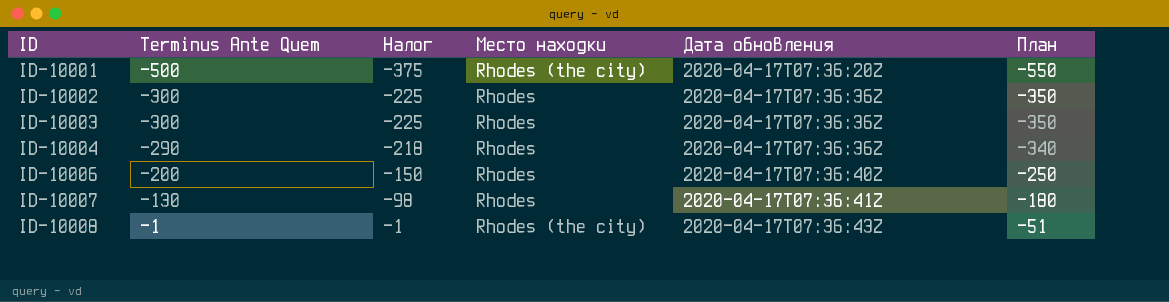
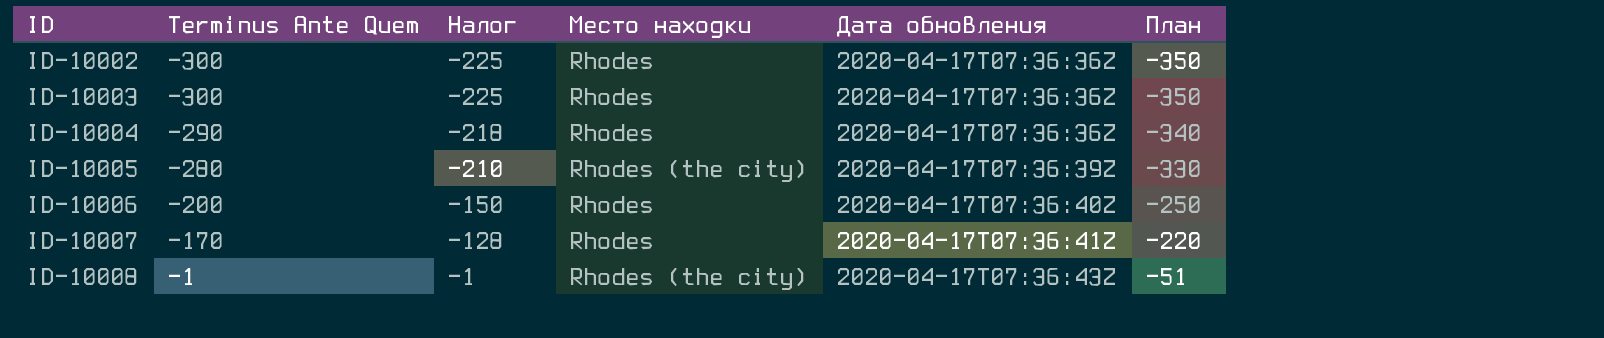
row ID-10001: -500 | -375 | Rhodes (the city) | 2020-04-17T07:36:20Z | -550 -> none
row ID-10005: none -> -280 | -210 | Rhodes (the city) | 2020-04-17T07:36:39Z | -330
ID-10007 | Terminus Ante Quem: -130 -> -170
ID-10007 | Налог: -98 -> -128
ID-10007 | План: -180 -> -220

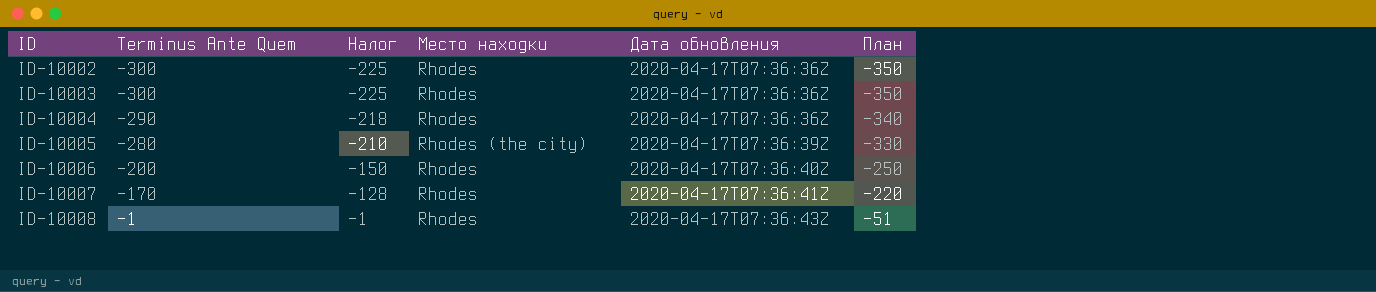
ID-10008 | Место находки: Rhodes (the city) -> Rhodes

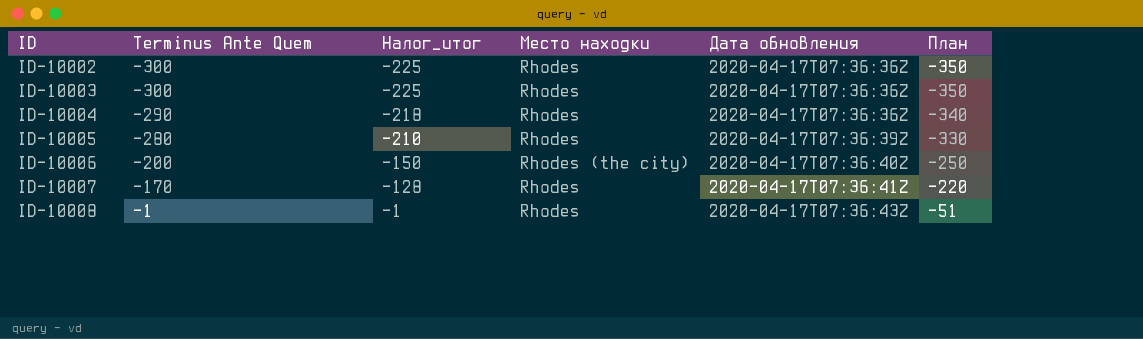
column name: Налог -> Налог_итог
ID-10005 | Место находки: Rhodes (the city) -> Rhodes
ID-10006 | Место находки: Rhodes -> Rhodes (the city)

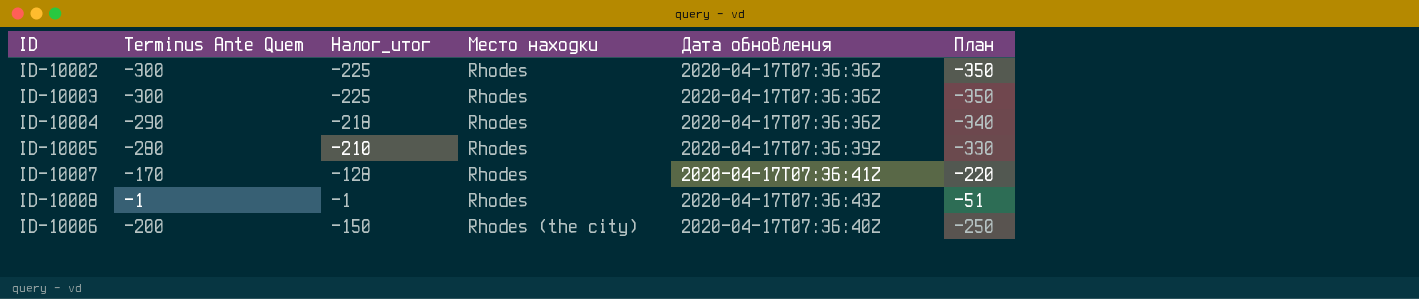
row order: ID ascending -> Место находки ascending

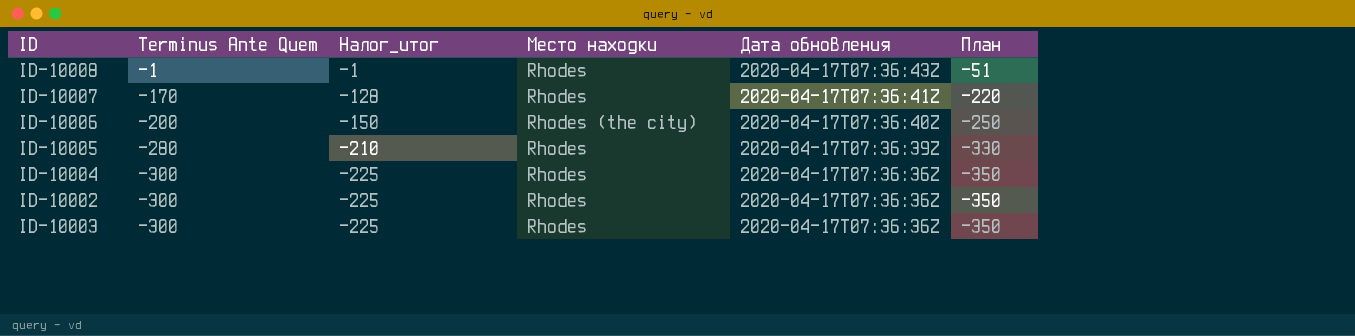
row order: Место находки ascending -> Terminus Ante Quem descending
ID-10004 | Terminus Ante Quem: -290 -> -300
ID-10004 | Налог_итог: -218 -> -225
ID-10004 | План: -340 -> -350

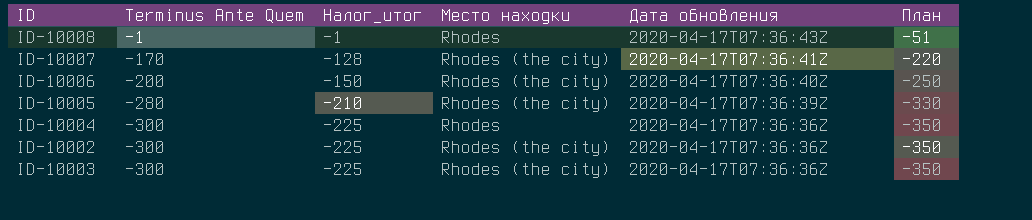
ID-10007 | Место находки: Rhodes -> Rhodes (the city)
ID-10005 | Место находки: Rhodes -> Rhodes (the city)
ID-10002 | Место находки: Rhodes -> Rhodes (the city)
ID-10003 | Место находки: Rhodes -> Rhodes (the city)

